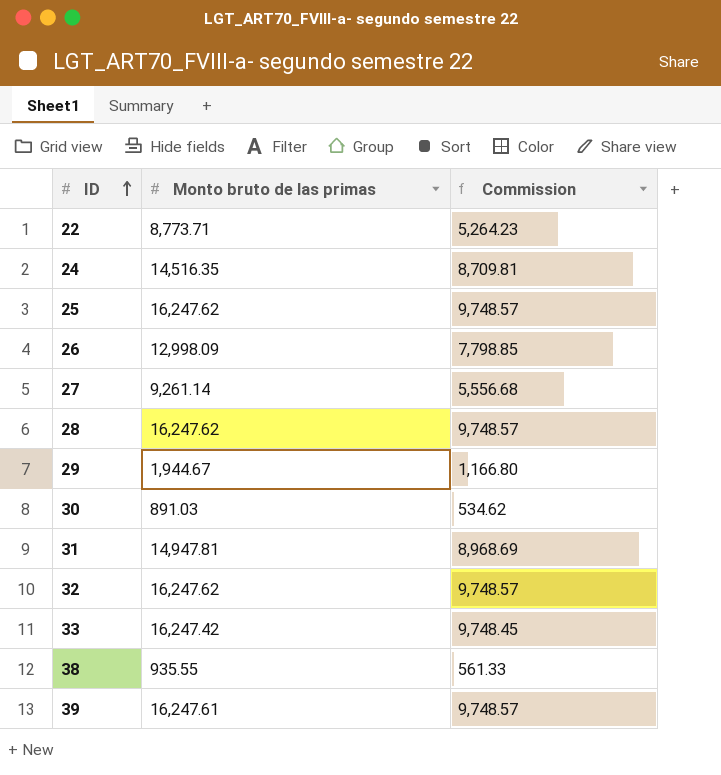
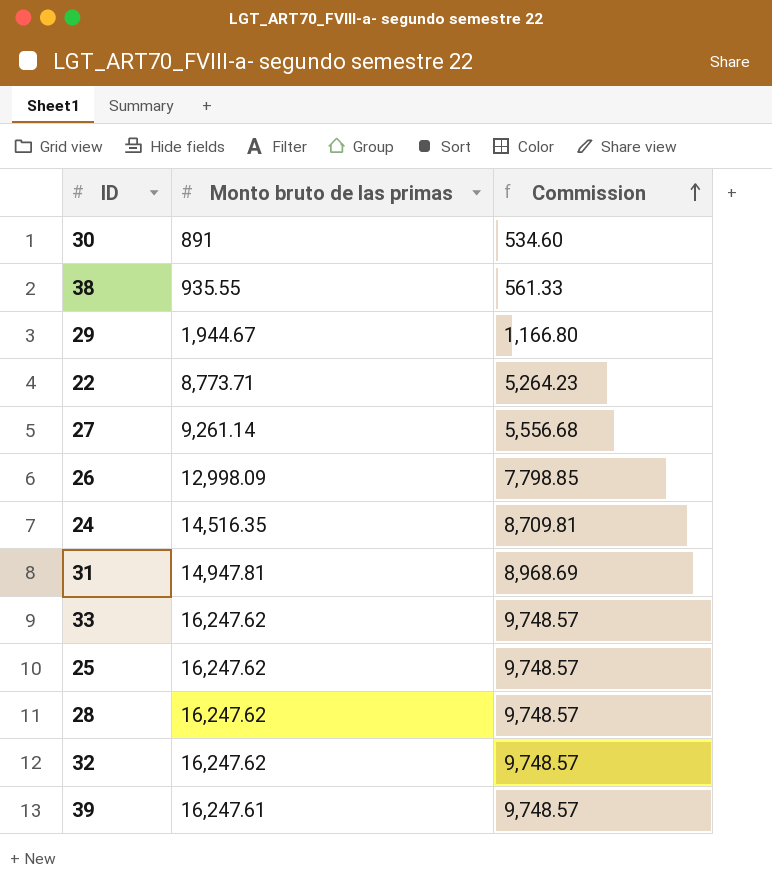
row order: ID ascending -> Commission ascending
30 | Monto bruto de las primas: 891.03 -> 891
30 | Commission: 534.62 -> 534.60
33 | Monto bruto de las primas: 16,247.42 -> 16,247.62
33 | Commission: 9,748.45 -> 9,748.57

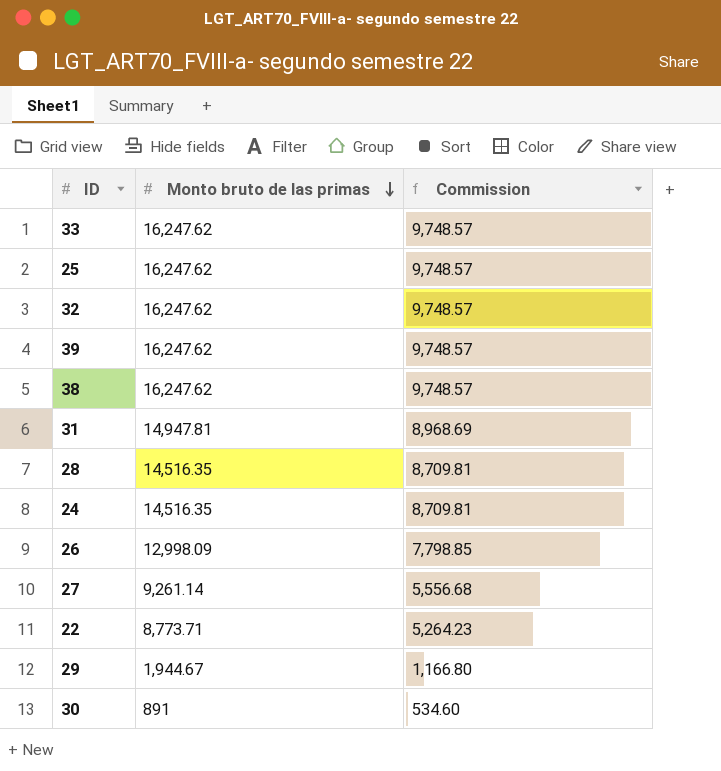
row order: Commission ascending -> Monto bruto de las primas descending
39 | Monto bruto de las primas: 16,247.61 -> 16,247.62
38 | Monto bruto de las primas: 935.55 -> 16,247.62
38 | Commission: 561.33 -> 9,748.57
28 | Monto bruto de las primas: 16,247.62 -> 14,516.35
28 | Commission: 9,748.57 -> 8,709.81

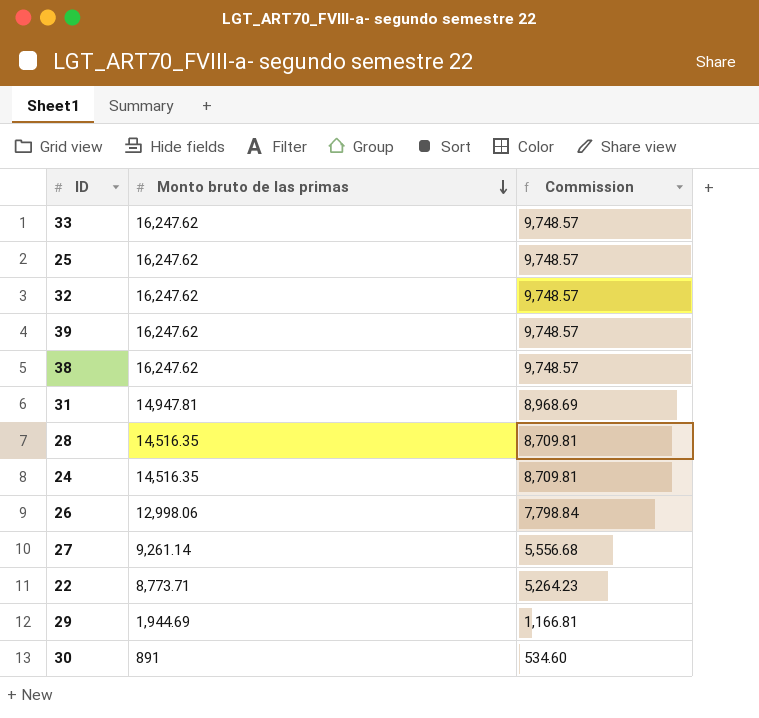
26 | Monto bruto de las primas: 12,998.09 -> 12,998.06
26 | Commission: 7,798.85 -> 7,798.84
29 | Monto bruto de las primas: 1,944.67 -> 1,944.69
29 | Commission: 1,166.80 -> 1,166.81

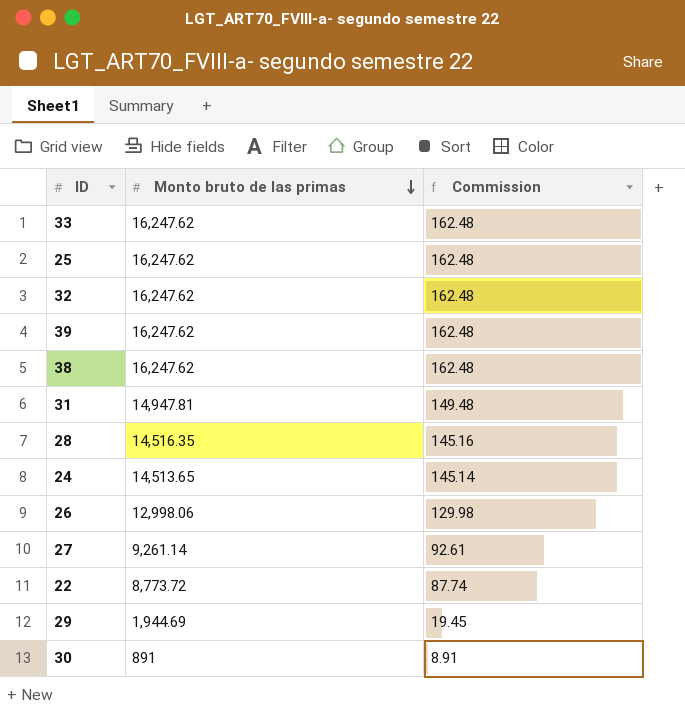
column Commission | formula: [Monto bruto de las primas] * 0.6 -> [Monto bruto de las primas] * 0.01
24 | Monto bruto de las primas: 14,516.35 -> 14,513.65
22 | Monto bruto de las primas: 8,773.71 -> 8,773.72

